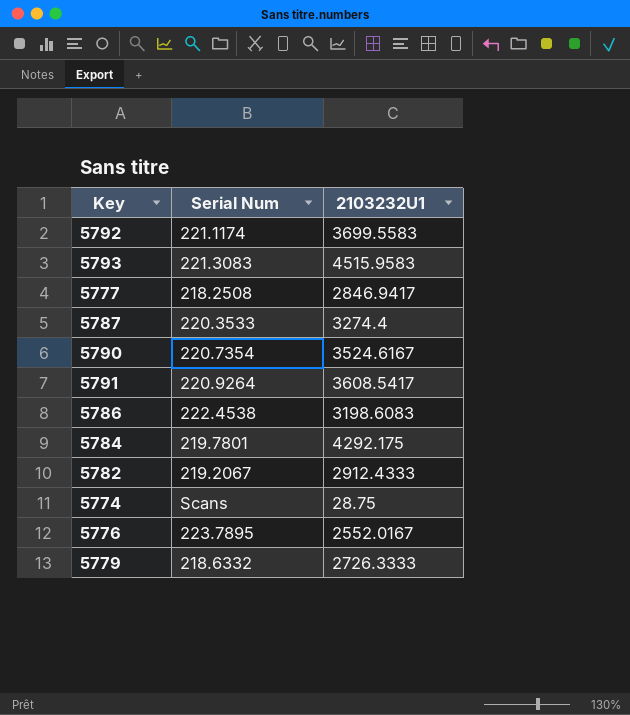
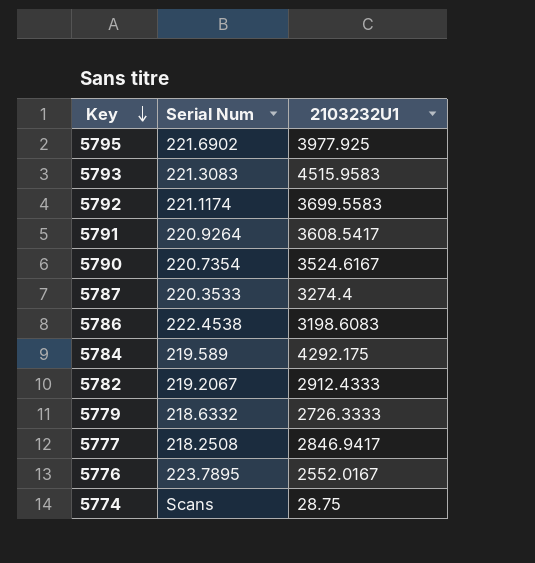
row order: none -> Key descending
row 5795: none -> 221.6902 | 3977.925
5784 | Serial Num: 219.7801 -> 219.589

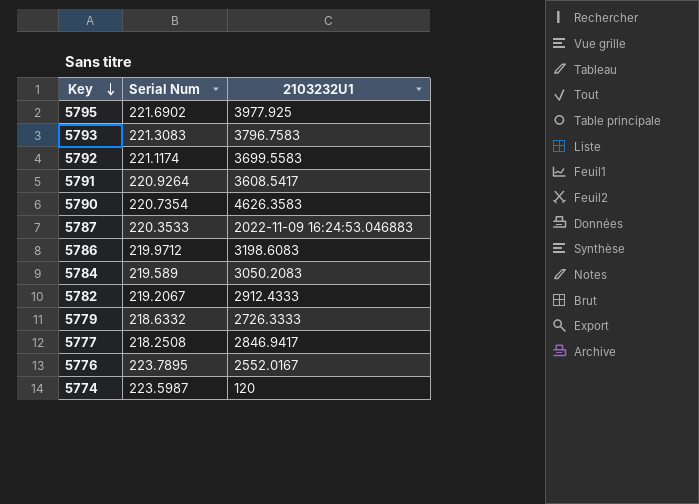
5793 | 2103232U1: 4515.9583 -> 3796.7583
5790 | 2103232U1: 3524.6167 -> 4626.3583
5787 | 2103232U1: 3274.4 -> 2022-11-09 16:24:53.046883
5786 | Serial Num: 222.4538 -> 219.9712
5784 | 2103232U1: 4292.175 -> 3050.2083
5774 | Serial Num: Scans -> 223.5987
5774 | 2103232U1: 28.75 -> 120

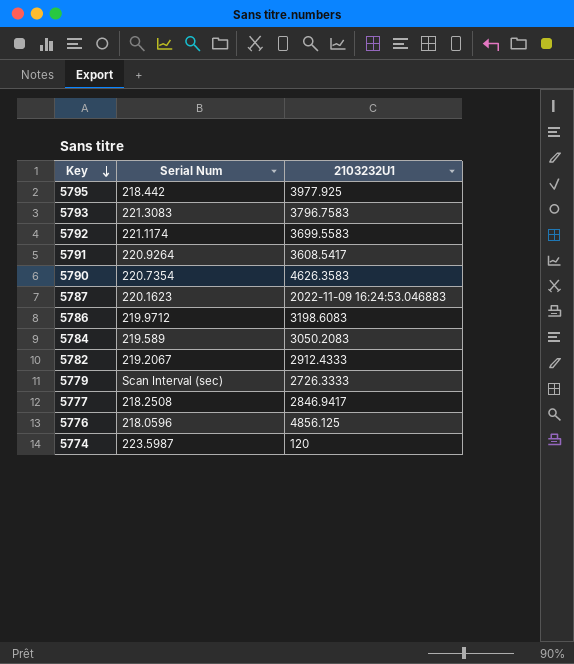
5795 | Serial Num: 221.6902 -> 218.442
5787 | Serial Num: 220.3533 -> 220.1623
5779 | Serial Num: 218.6332 -> Scan Interval (sec)
5776 | Serial Num: 223.7895 -> 218.0596
5776 | 2103232U1: 2552.0167 -> 4856.125

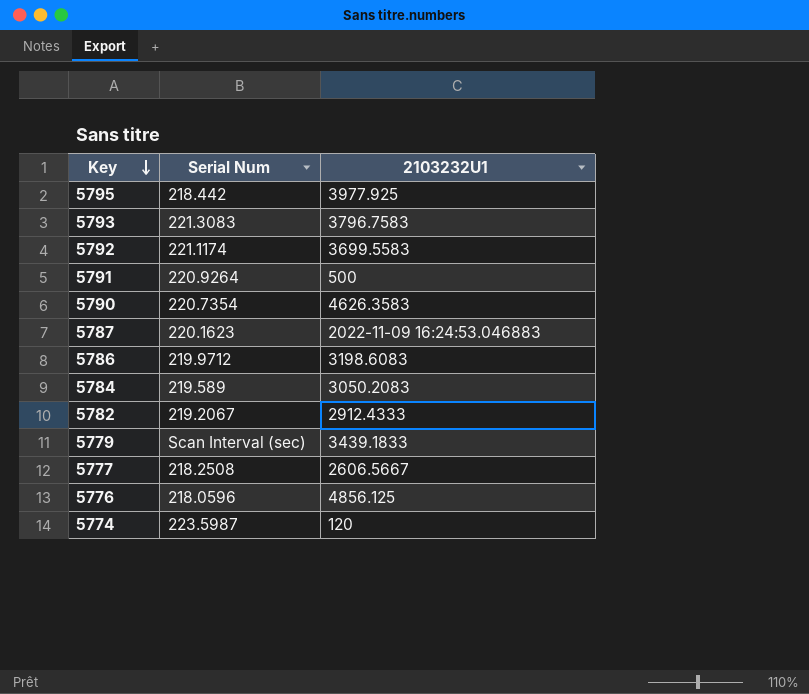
5791 | 2103232U1: 3608.5417 -> 500
5779 | 2103232U1: 2726.3333 -> 3439.1833
5777 | 2103232U1: 2846.9417 -> 2606.5667

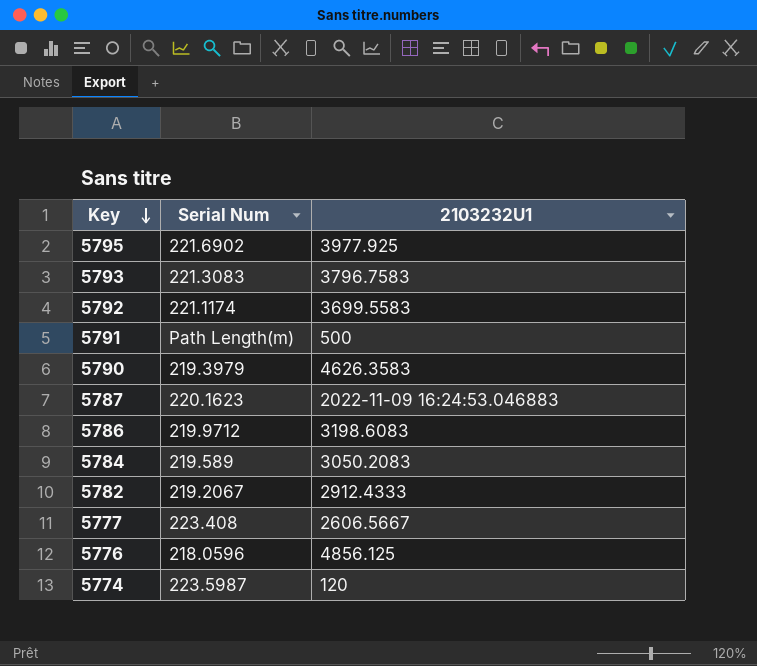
row 5779: Scan Interval (sec) | 3439.1833 -> none
5795 | Serial Num: 218.442 -> 221.6902
5791 | Serial Num: 220.9264 -> Path Length(m)
5790 | Serial Num: 220.7354 -> 219.3979
5777 | Serial Num: 218.2508 -> 223.408

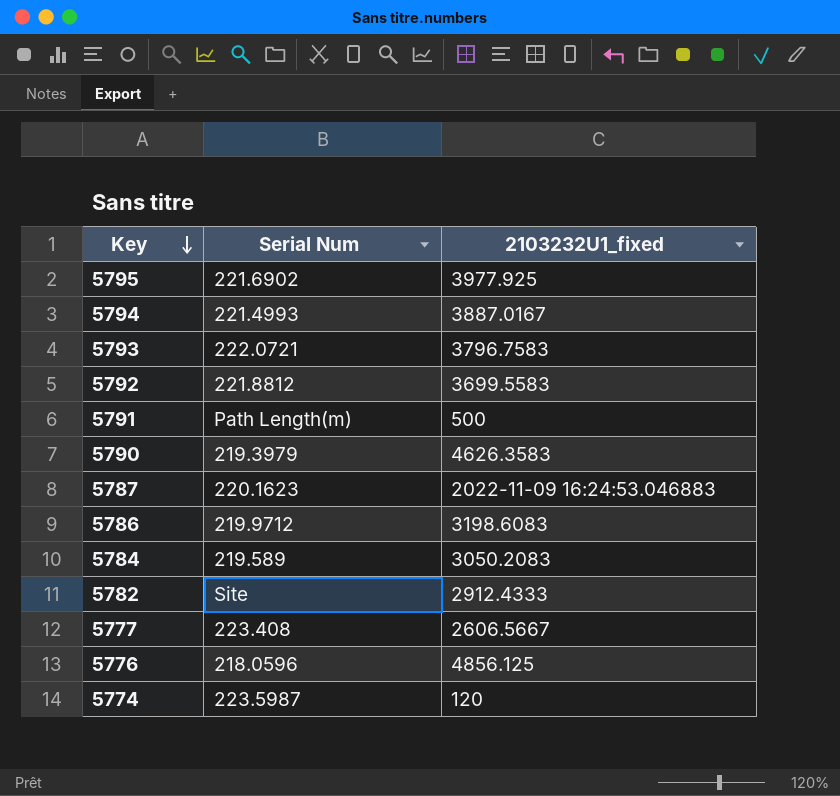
column name: 2103232U1 -> 2103232U1_fixed
row 5794: none -> 221.4993 | 3887.0167
5793 | Serial Num: 221.3083 -> 222.0721
5792 | Serial Num: 221.1174 -> 221.8812
5782 | Serial Num: 219.2067 -> Site

